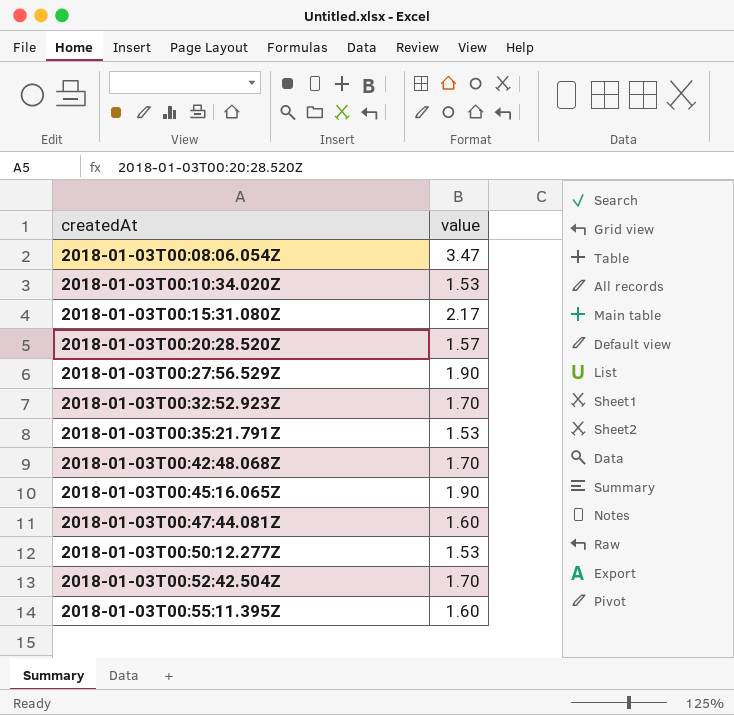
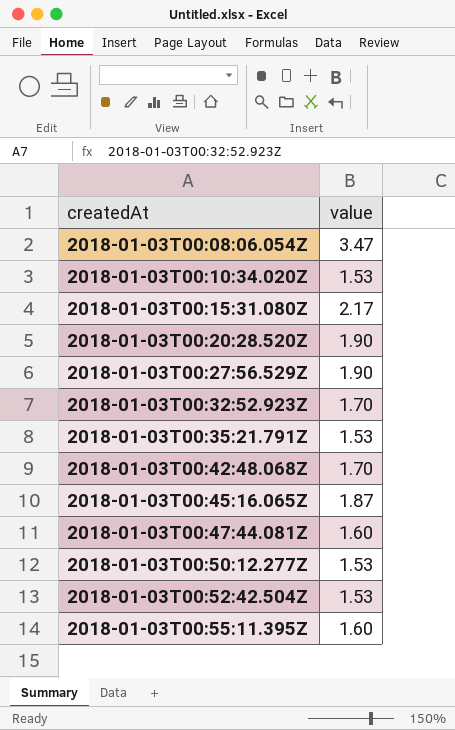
2018-01-03T00:20:28.520Z | value: 1.57 -> 1.90
2018-01-03T00:45:16.065Z | value: 1.90 -> 1.87
2018-01-03T00:52:42.504Z | value: 1.70 -> 1.53

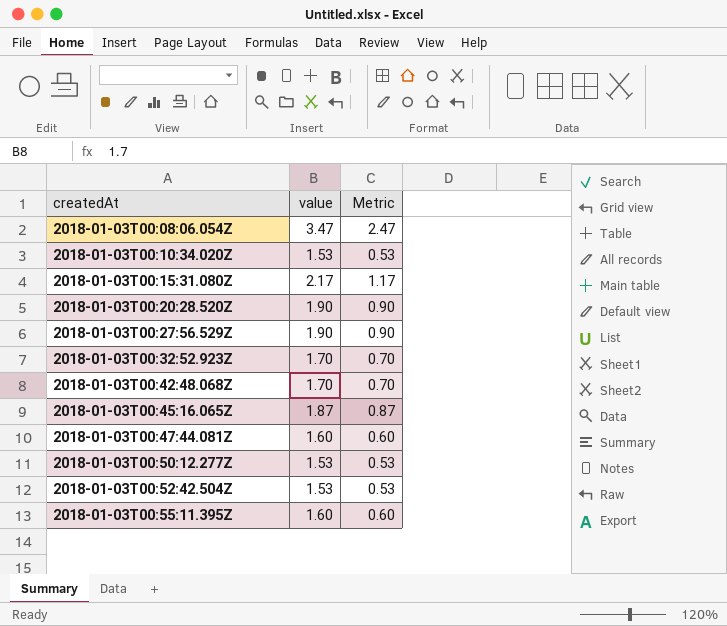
column Metric | formula: none -> [value] - 1
row 2018-01-03T00:35:21.791Z: 1.53 -> none

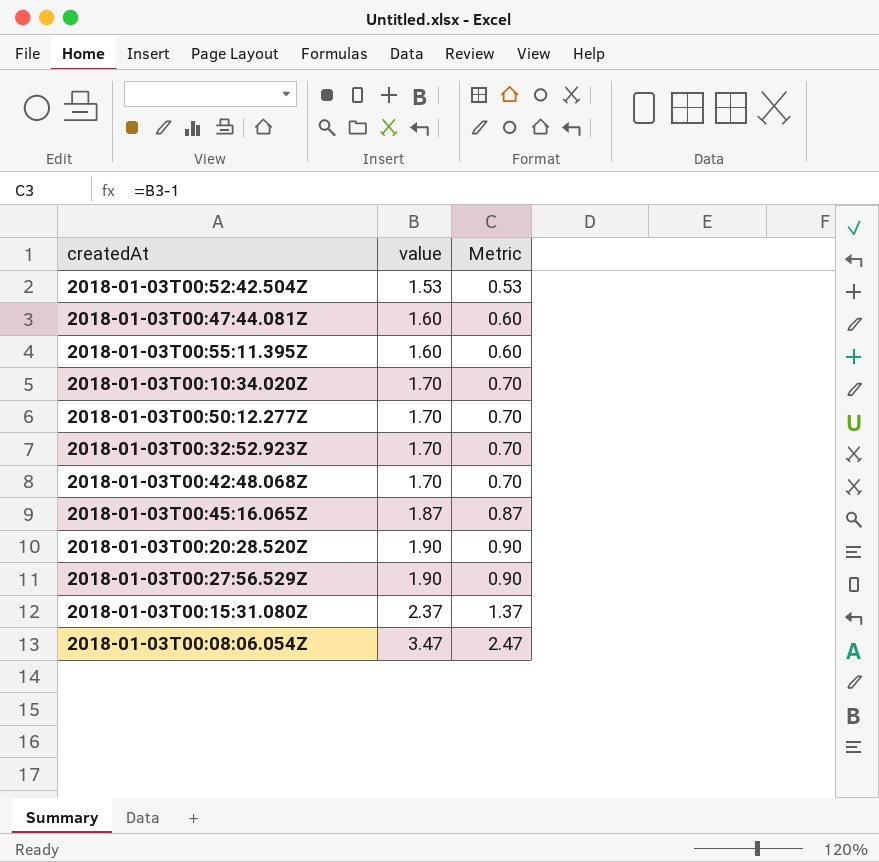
row order: createdAt ascending -> value ascending
2018-01-03T00:10:34.020Z | value: 1.53 -> 1.70
2018-01-03T00:10:34.020Z | Metric: 0.53 -> 0.70
2018-01-03T00:50:12.277Z | value: 1.53 -> 1.70
2018-01-03T00:50:12.277Z | Metric: 0.53 -> 0.70
2018-01-03T00:15:31.080Z | value: 2.17 -> 2.37
2018-01-03T00:15:31.080Z | Metric: 1.17 -> 1.37

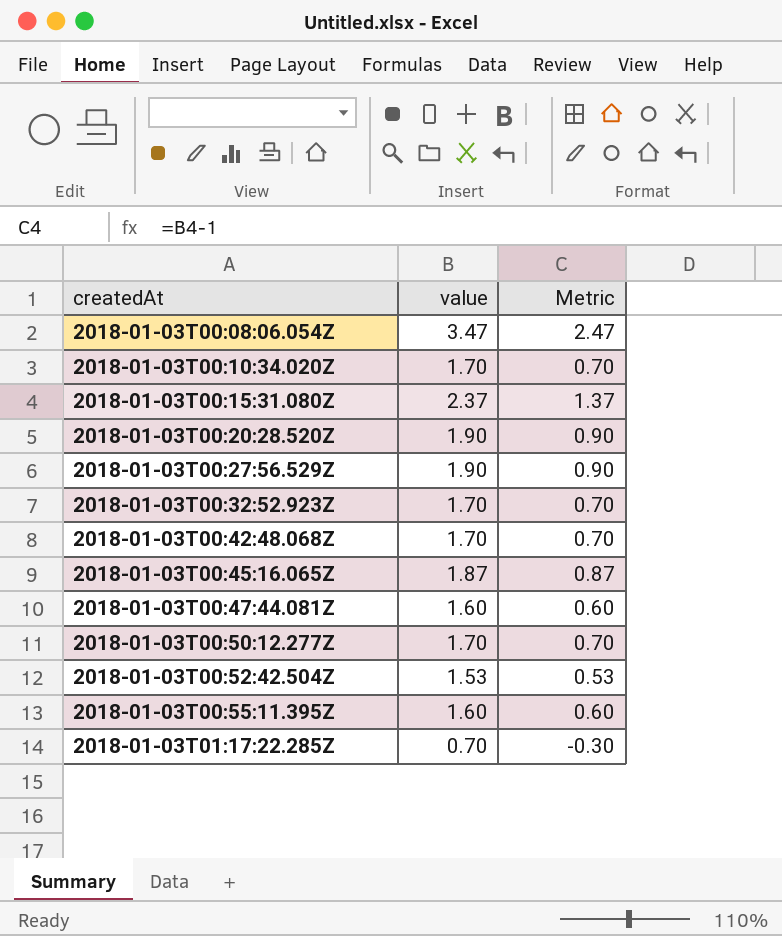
row order: value ascending -> createdAt ascending
row 2018-01-03T01:17:22.285Z: none -> 0.70 | -0.30

